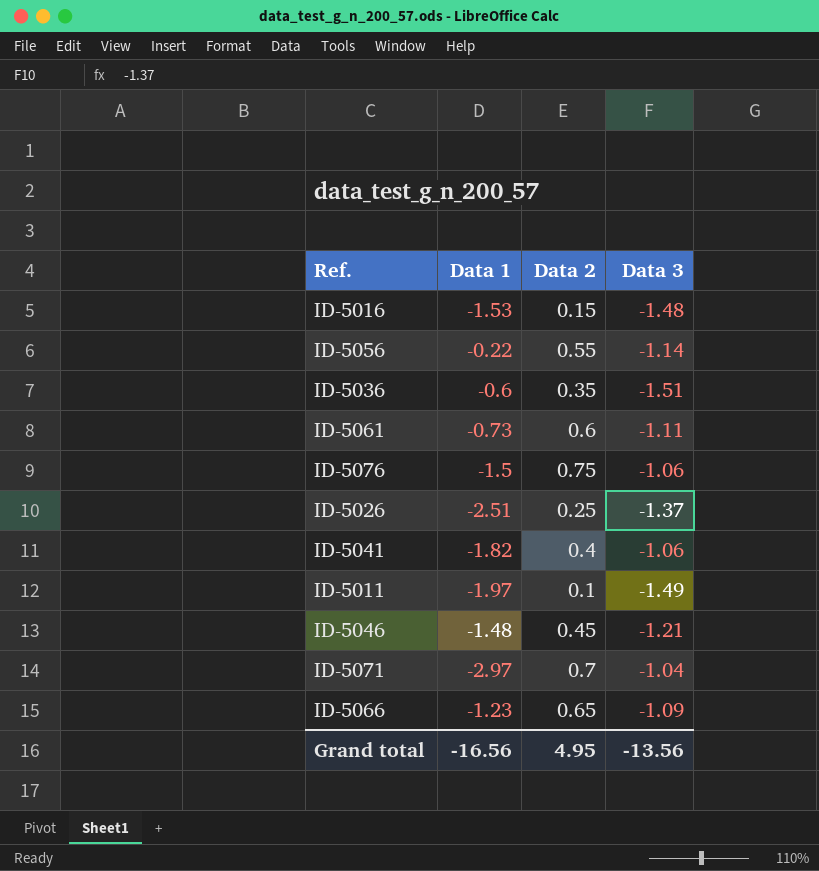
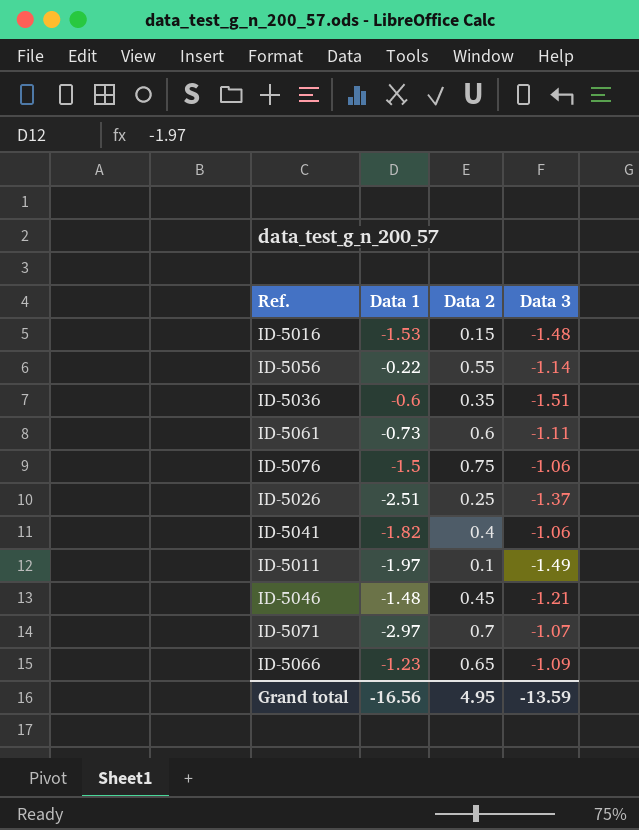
ID-5071 | Data 3: -1.04 -> -1.07
Grand total | Data 3: -13.56 -> -13.59

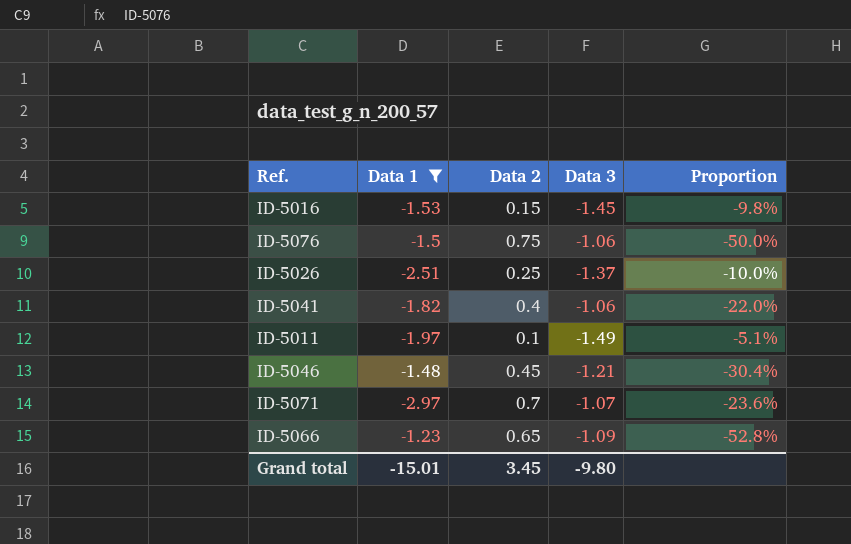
filter: none -> Data 1 <= -1.23
column Proportion | formula: none -> [Data 2] / [Data 1]
ID-5016 | Data 3: -1.48 -> -1.45
Grand total | Data 1: -16.56 -> -15.01
Grand total | Data 2: 4.95 -> 3.45
Grand total | Data 3: -13.59 -> -9.80

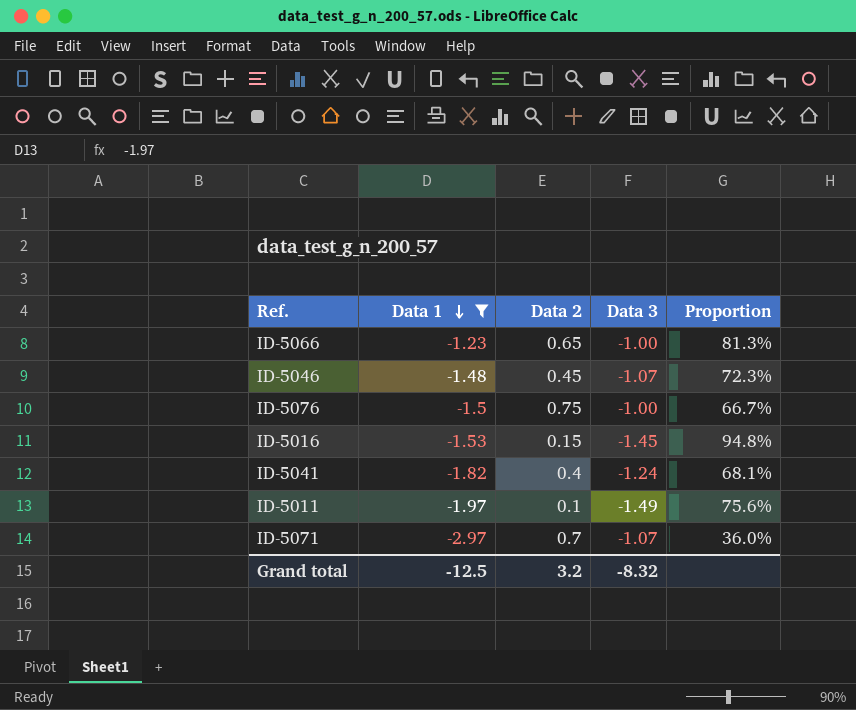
row order: none -> Data 1 descending
column Proportion | formula: [Data 2] / [Data 1] -> [Data 3] / [Data 1]
row ID-5026: -2.51 | 0.25 | -1.37 | -10.0% -> none
ID-5066 | Data 3: -1.09 -> -1.00
ID-5046 | Data 3: -1.21 -> -1.07
ID-5076 | Data 3: -1.06 -> -1.00
ID-5041 | Data 3: -1.06 -> -1.24
Grand total | Data 1: -15.01 -> -12.5
Grand total | Data 2: 3.45 -> 3.2
Grand total | Data 3: -9.80 -> -8.32

